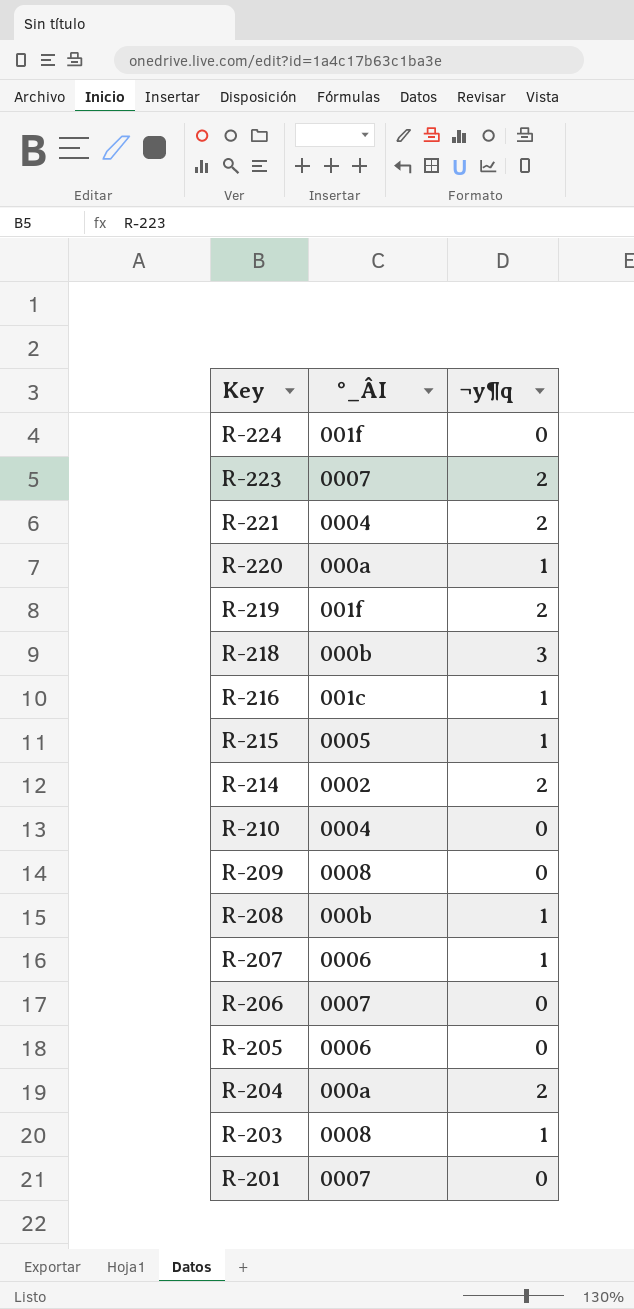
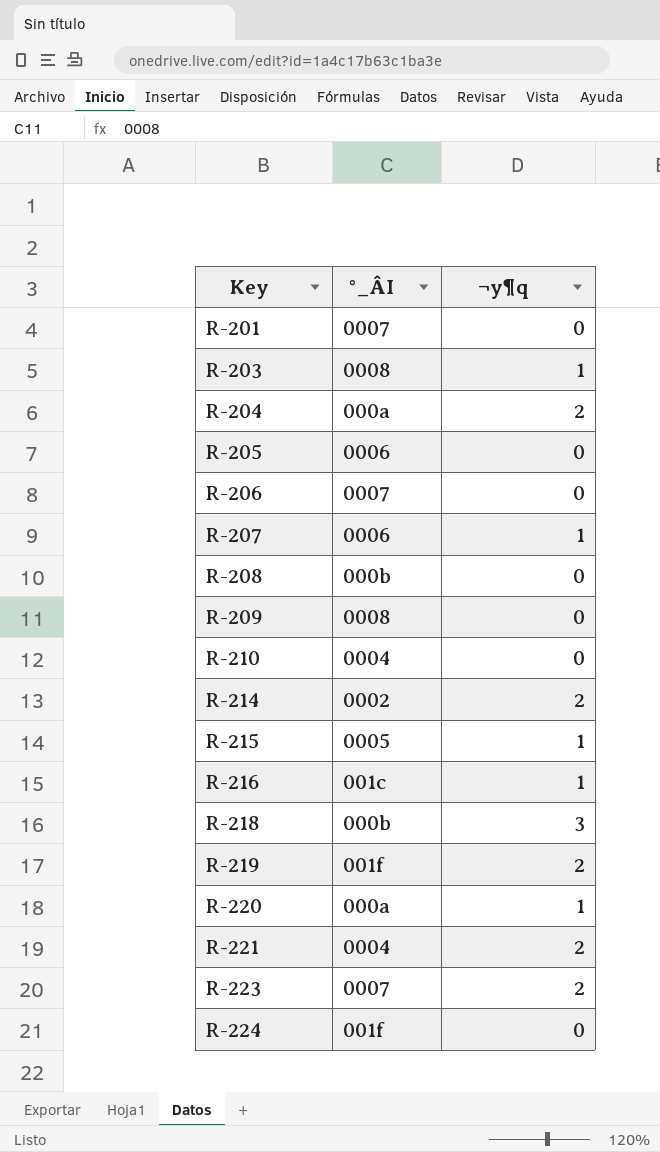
row order: Key descending -> Key ascending
R-208 | ¬y¶q: 1 -> 0

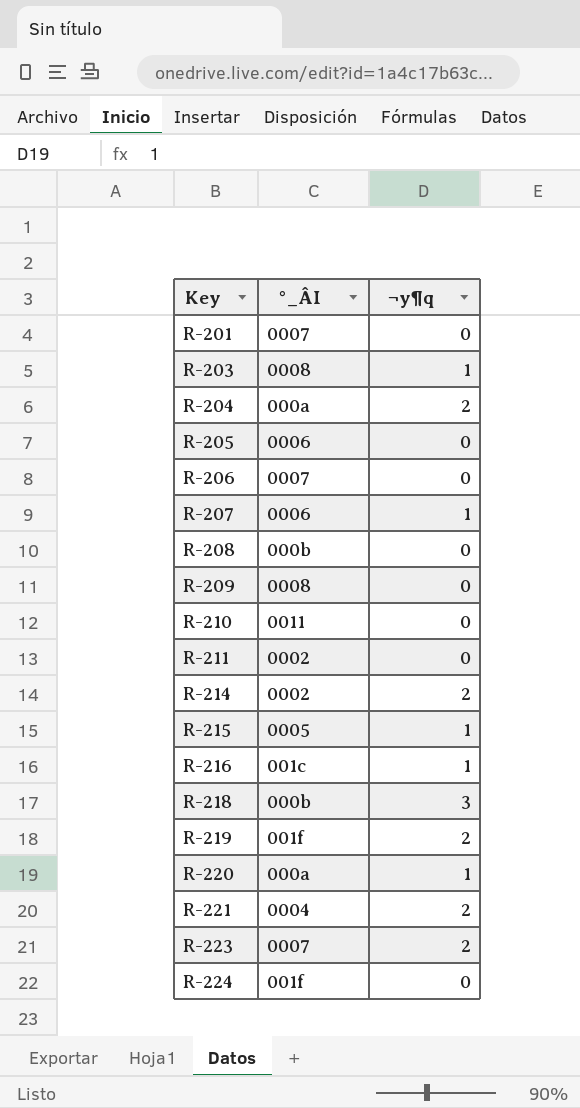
R-210 | °_ÂI: 0004 -> 0011
row R-211: none -> 0002 | 0

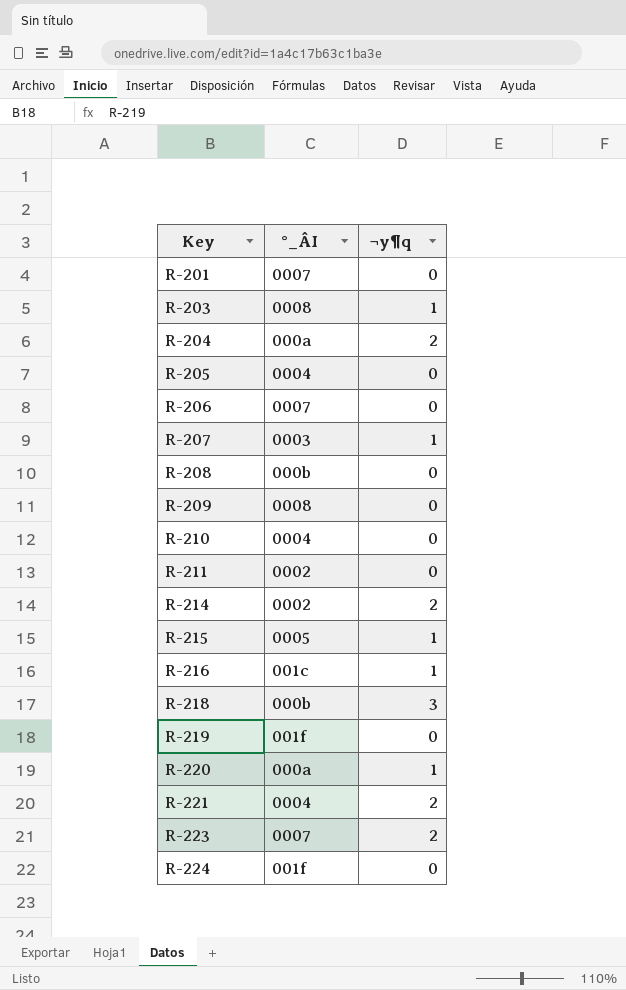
R-205 | °_ÂI: 0006 -> 0004
R-207 | °_ÂI: 0006 -> 0003
R-210 | °_ÂI: 0011 -> 0004
R-219 | ¬y¶q: 2 -> 0

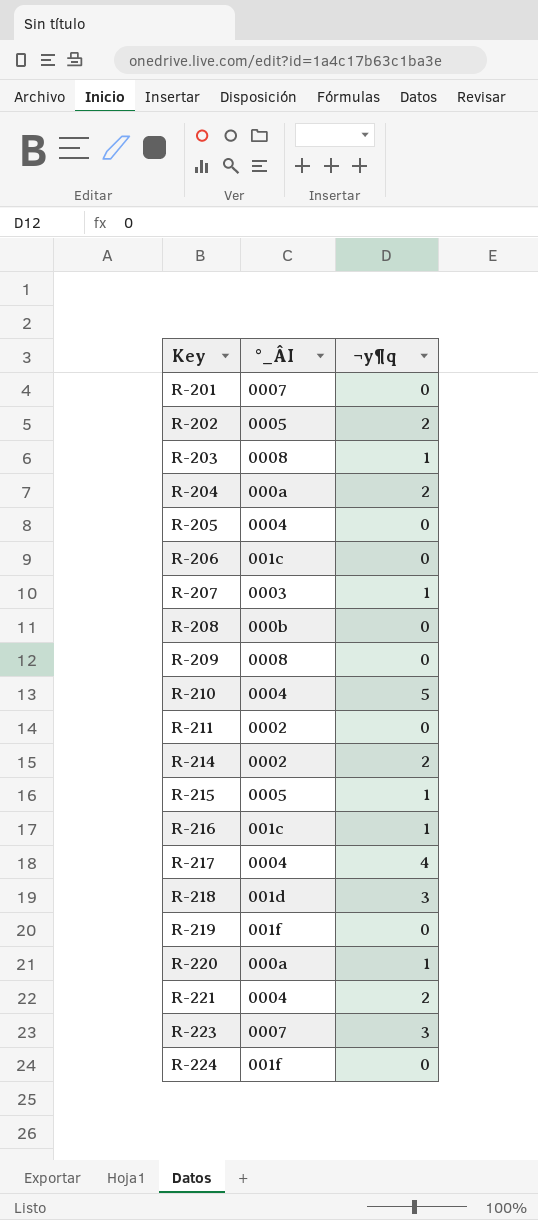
row R-202: none -> 0005 | 2
R-206 | °_ÂI: 0007 -> 001c
R-210 | ¬y¶q: 0 -> 5
row R-217: none -> 0004 | 4
R-218 | °_ÂI: 000b -> 001d
R-223 | ¬y¶q: 2 -> 3

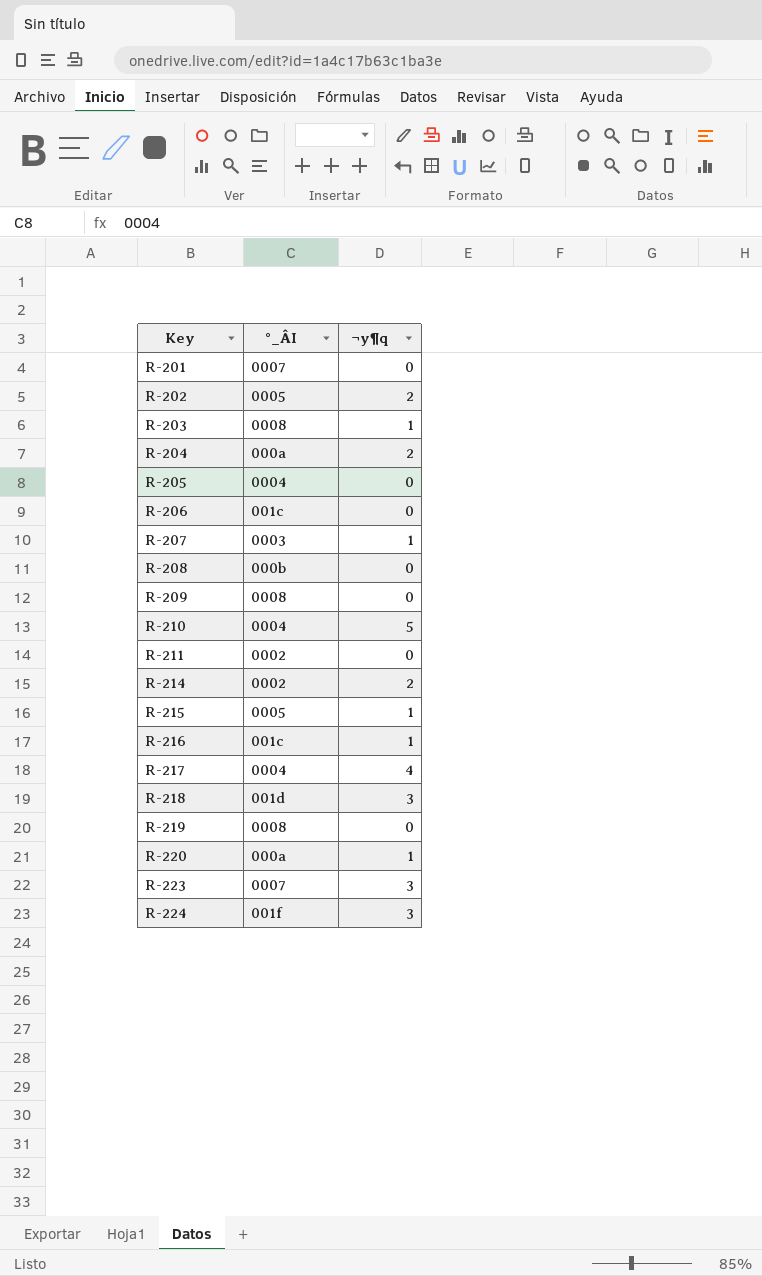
row R-221: 0004 | 2 -> none
R-219 | °_ÂI: 001f -> 0008
R-224 | ¬y¶q: 0 -> 3

